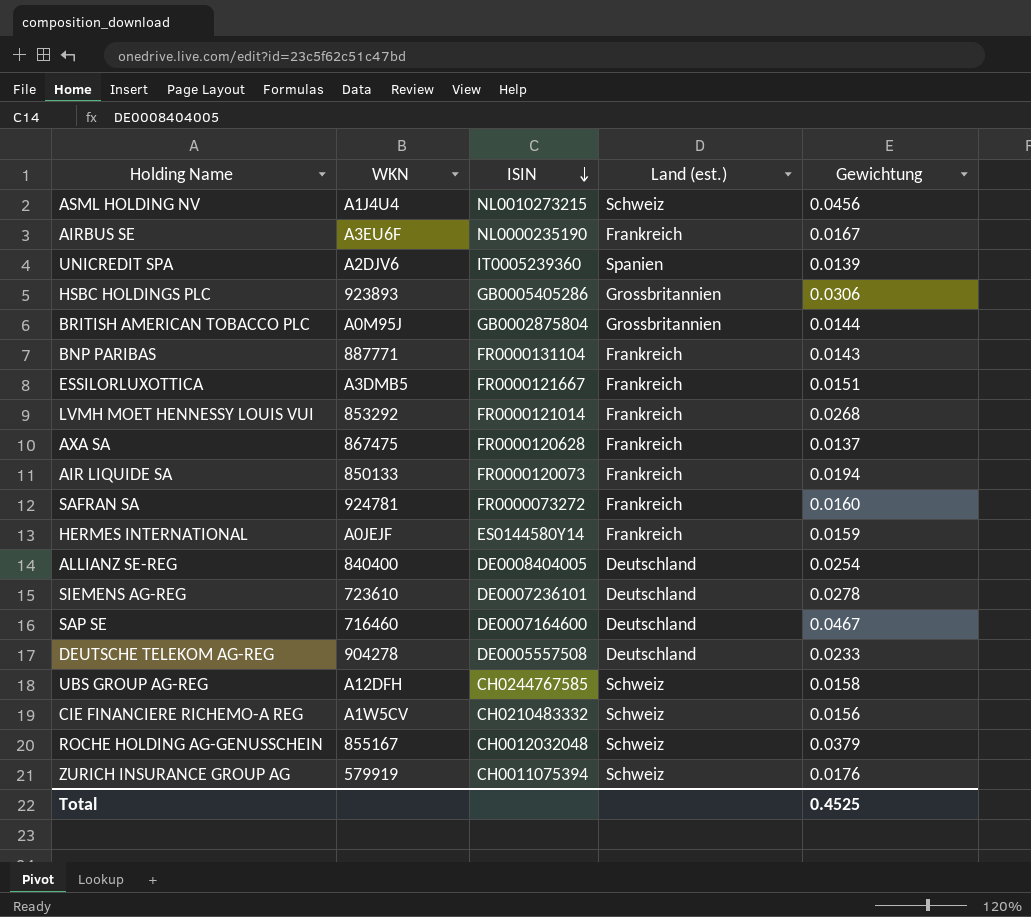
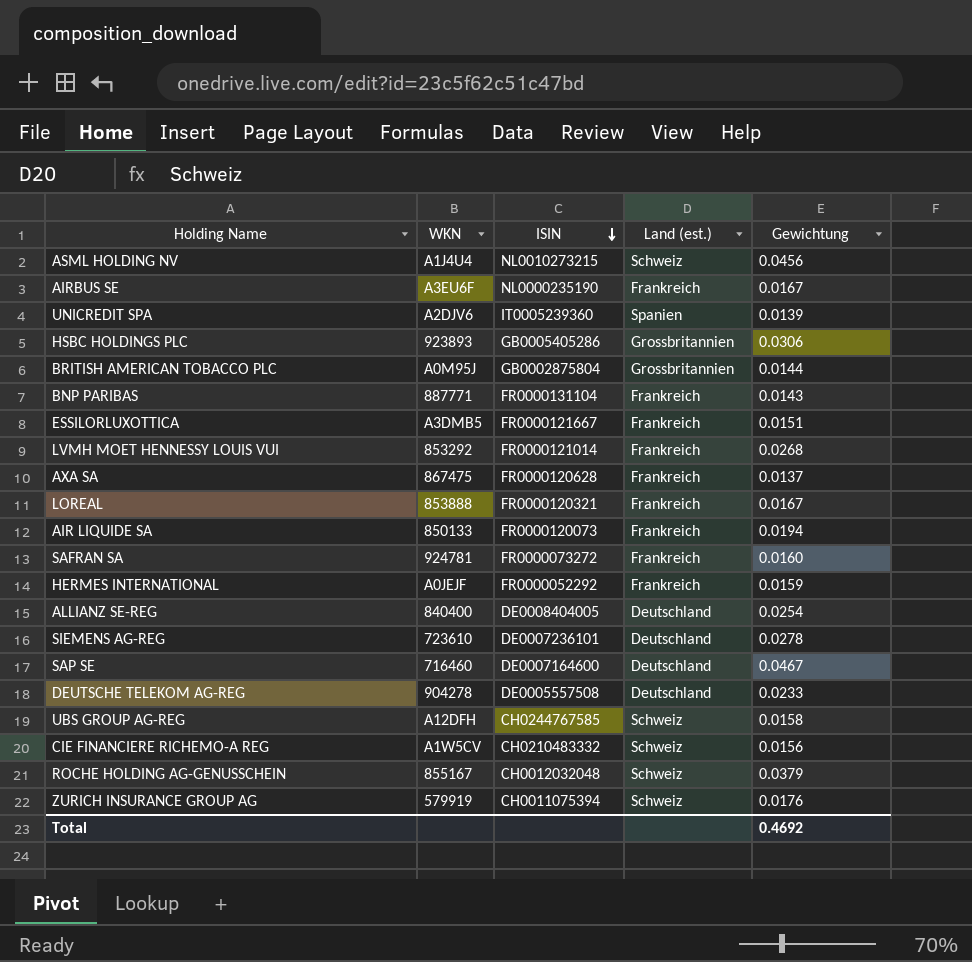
row LOREAL: none -> 853888 | FR0000120321 | Frankreich | 0.0167
HERMES INTERNATIONAL | ISIN: ES0144580Y14 -> FR0000052292
Total | Gewichtung: 0.4525 -> 0.4692

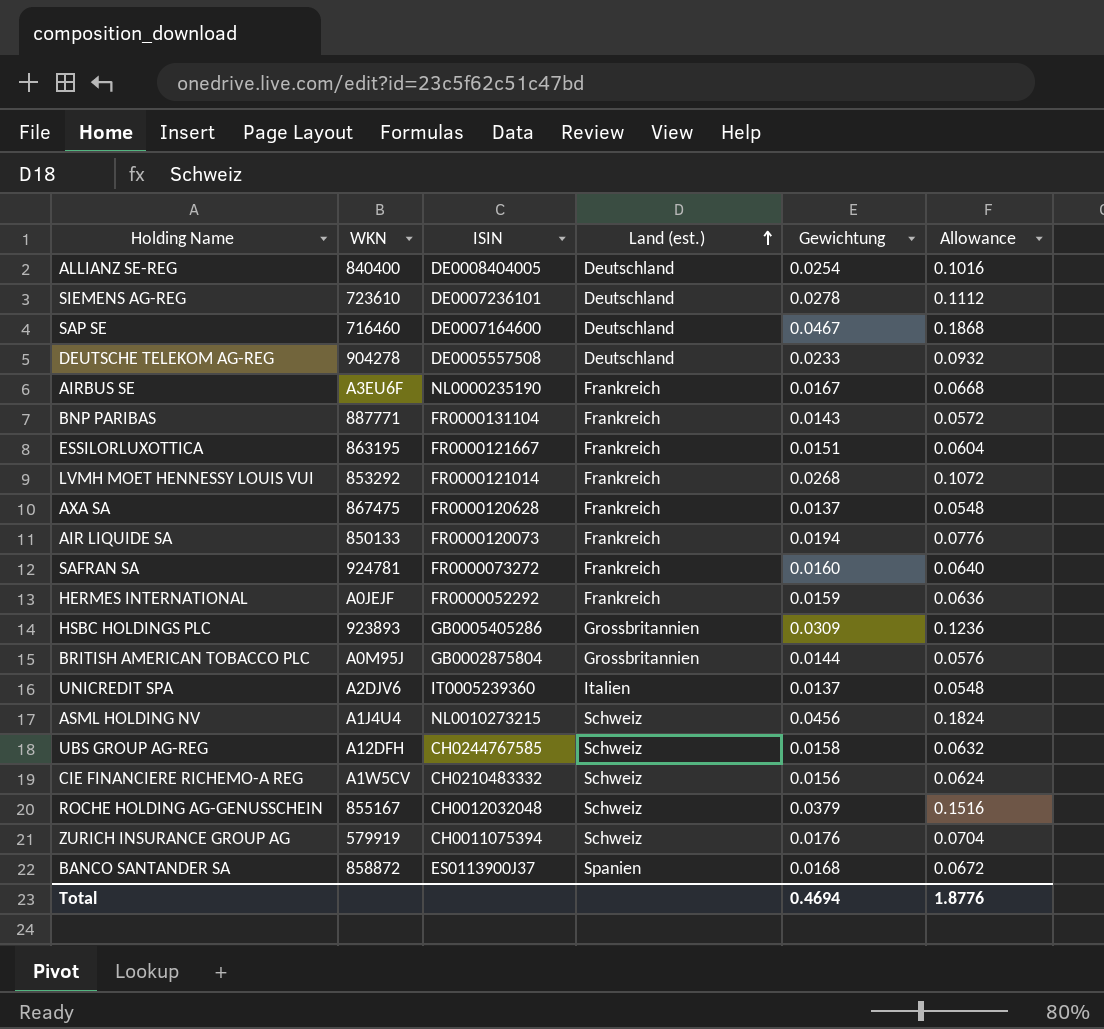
row order: ISIN descending -> Land (est.) ascending
column Allowance | formula: none -> [Gewichtung] * 4
row LOREAL: 853888 | FR0000120321 | Frankreich | 0.0167 -> none
ESSILORLUXOTTICA | WKN: A3DMB5 -> 863195
HSBC HOLDINGS PLC | Gewichtung: 0.0306 -> 0.0309
UNICREDIT SPA | Land (est.): Spanien -> Italien
UNICREDIT SPA | Gewichtung: 0.0139 -> 0.0137
row BANCO SANTANDER SA: none -> 858872 | ES0113900J37 | Spanien | 0.0168 | 0.0672
Total | Gewichtung: 0.4692 -> 0.4694

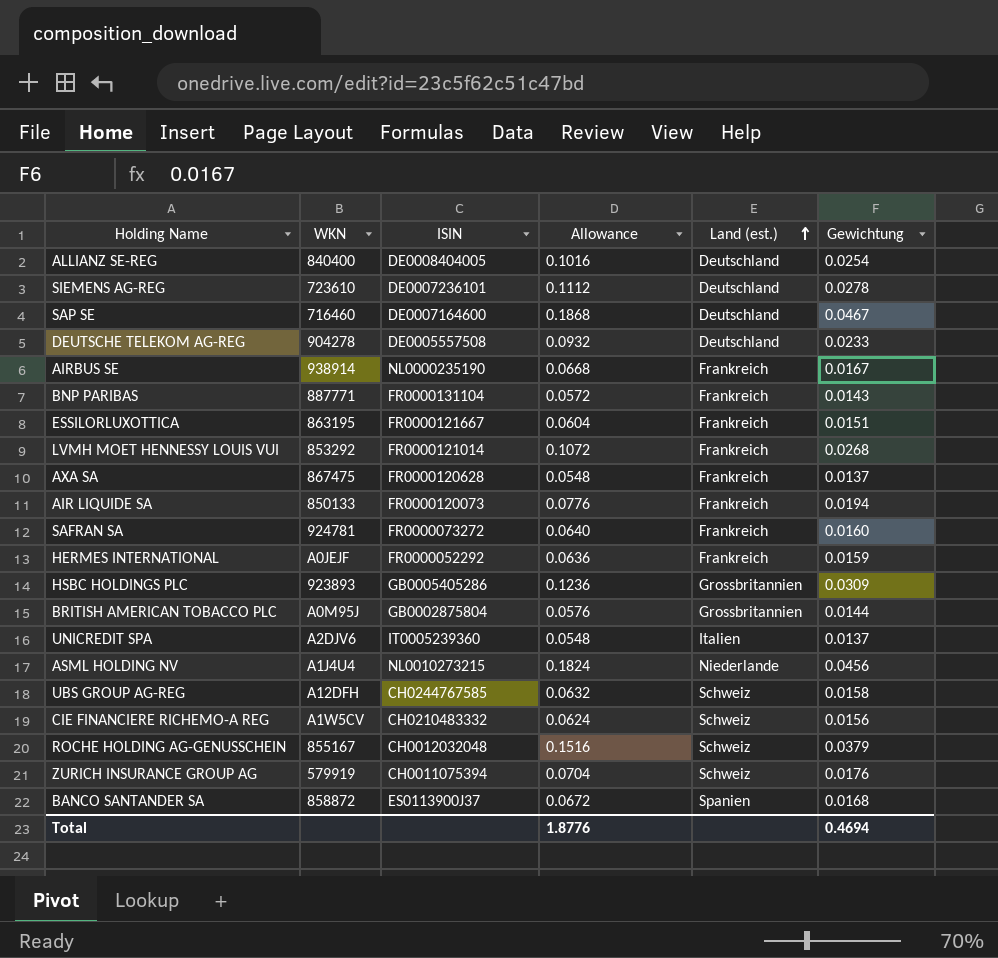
column Allowance | position: 6 -> 4
AIRBUS SE | WKN: A3EU6F -> 938914
ASML HOLDING NV | Land (est.): Schweiz -> Niederlande

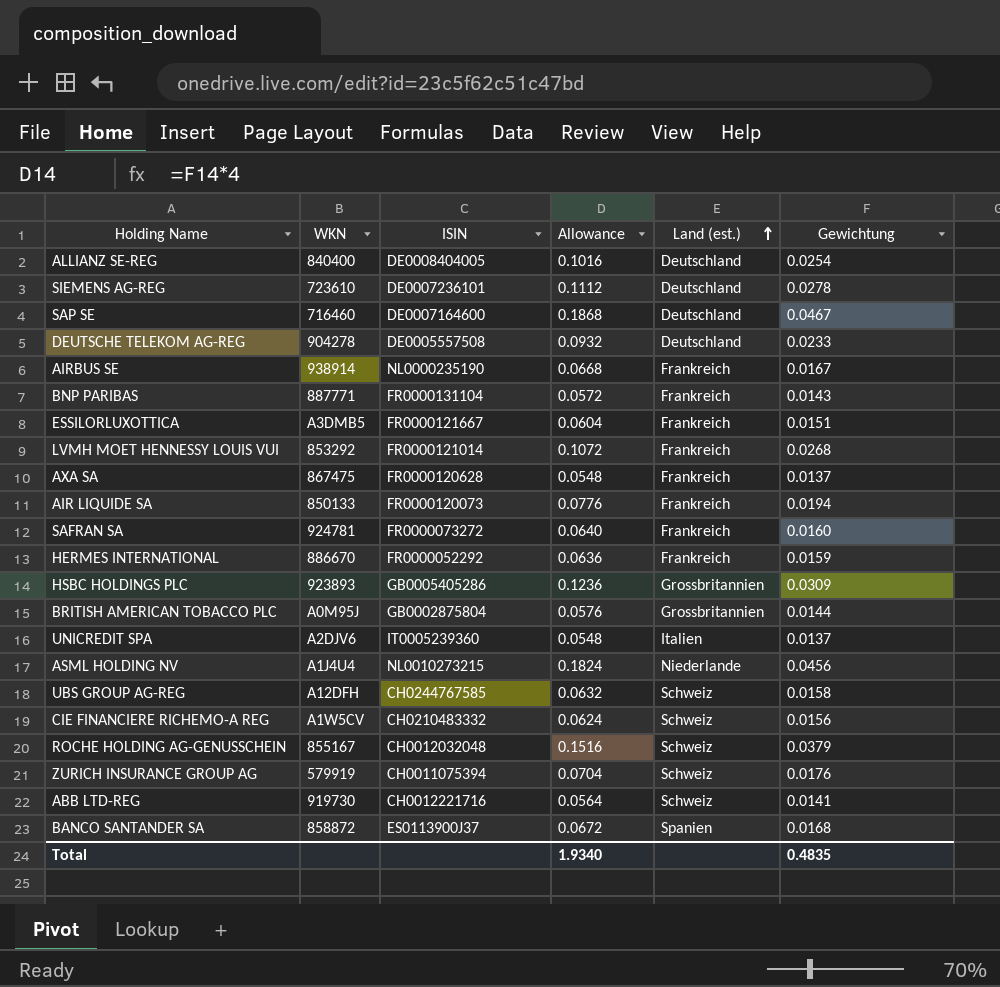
ESSILORLUXOTTICA | WKN: 863195 -> A3DMB5
HERMES INTERNATIONAL | WKN: A0JEJF -> 886670
row ABB LTD-REG: none -> 919730 | CH0012221716 | 0.0564 | Schweiz | 0.0141
Total | Allowance: 1.8776 -> 1.9340
Total | Gewichtung: 0.4694 -> 0.4835

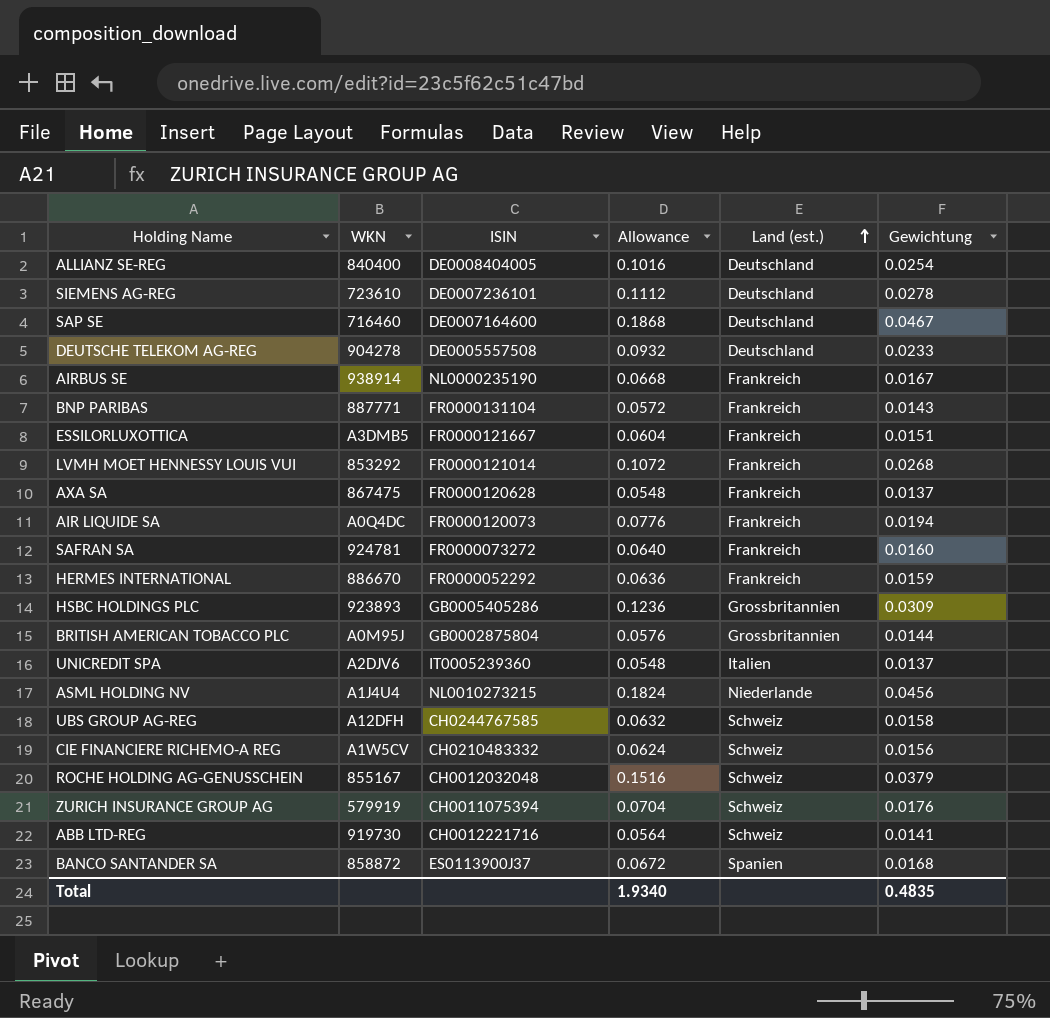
AIR LIQUIDE SA | WKN: 850133 -> A0Q4DC

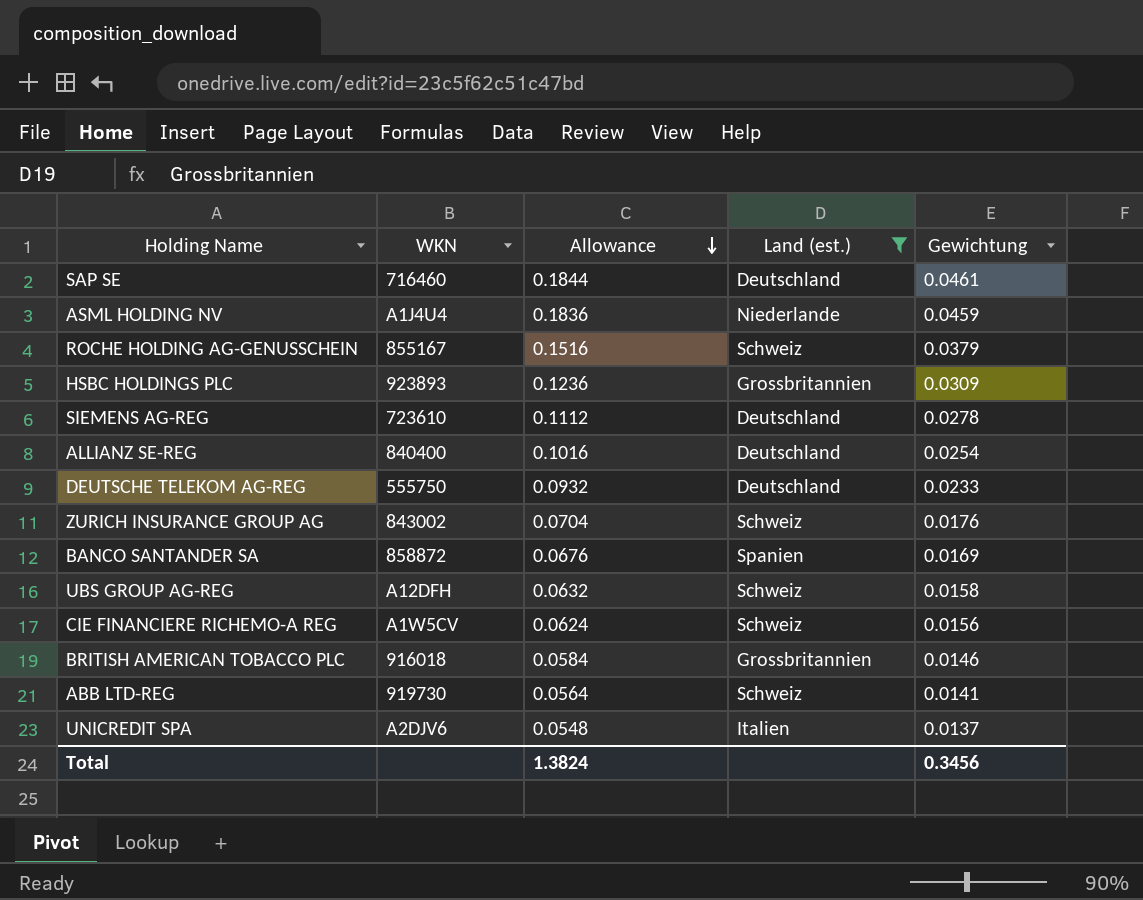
filter: none -> Land (est.) != Frankreich
row order: Land (est.) ascending -> Allowance descending
column ISIN | position: 3 -> none
SAP SE | Allowance: 0.1868 -> 0.1844
SAP SE | Gewichtung: 0.0467 -> 0.0461
ASML HOLDING NV | Allowance: 0.1824 -> 0.1836
ASML HOLDING NV | Gewichtung: 0.0456 -> 0.0459
DEUTSCHE TELEKOM AG-REG | WKN: 904278 -> 555750
ZURICH INSURANCE GROUP AG | WKN: 579919 -> 843002
BANCO SANTANDER SA | Allowance: 0.0672 -> 0.0676
BANCO SANTANDER SA | Gewichtung: 0.0168 -> 0.0169
BRITISH AMERICAN TOBACCO PLC | WKN: A0M95J -> 916018
BRITISH AMERICAN TOBACCO PLC | Allowance: 0.0576 -> 0.0584
BRITISH AMERICAN TOBACCO PLC | Gewichtung: 0.0144 -> 0.0146
Total | Allowance: 1.9340 -> 1.3824
Total | Gewichtung: 0.4835 -> 0.3456

